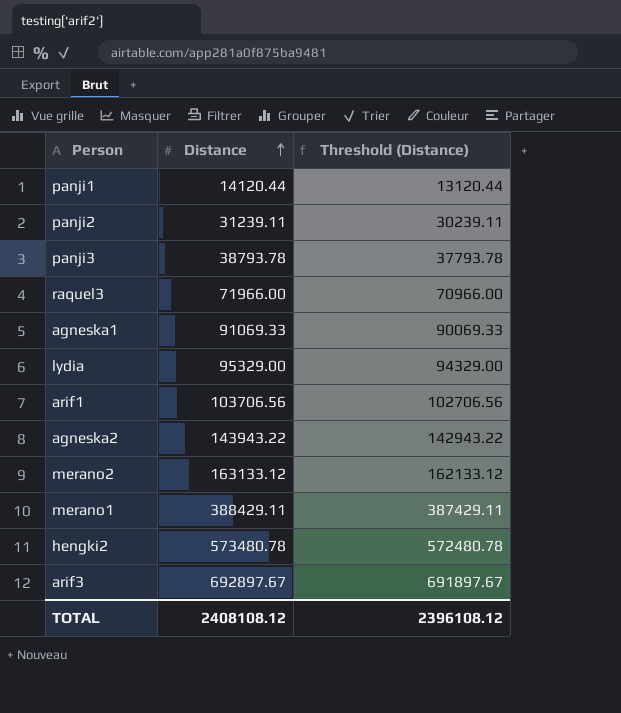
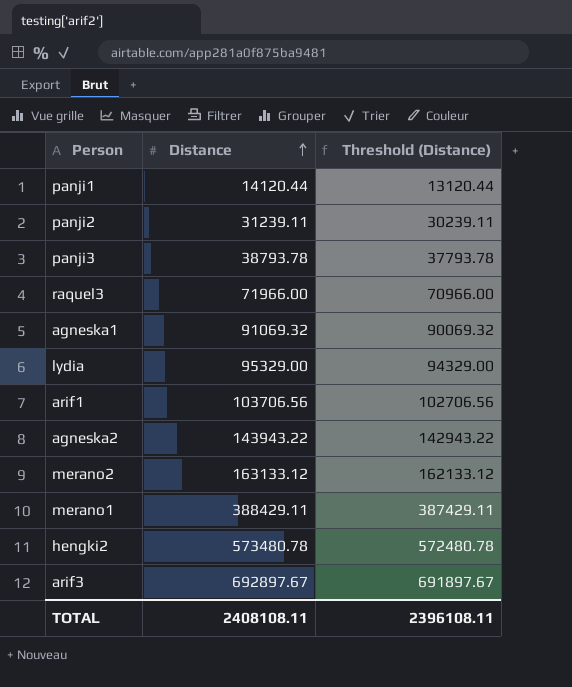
agneska1 | Distance: 91069.33 -> 91069.32
agneska1 | Threshold (Distance): 90069.33 -> 90069.32
TOTAL | Distance: 2408108.12 -> 2408108.11
TOTAL | Threshold (Distance): 2396108.12 -> 2396108.11

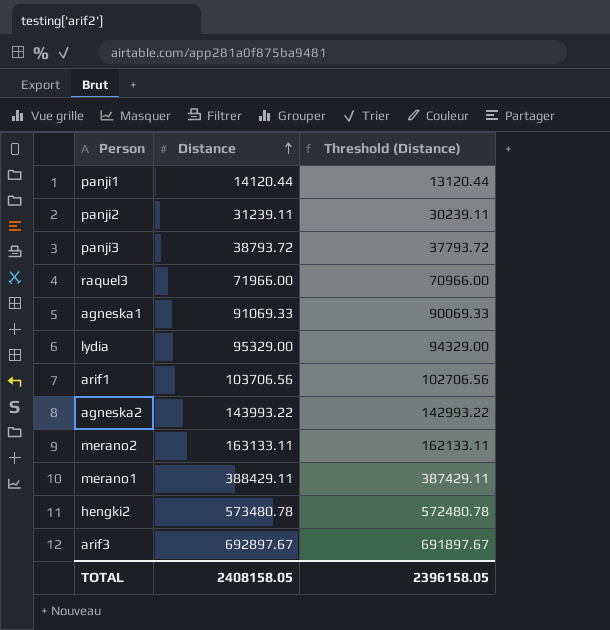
panji3 | Distance: 38793.78 -> 38793.72
panji3 | Threshold (Distance): 37793.78 -> 37793.72
agneska1 | Distance: 91069.32 -> 91069.33
agneska1 | Threshold (Distance): 90069.32 -> 90069.33
agneska2 | Distance: 143943.22 -> 143993.22
agneska2 | Threshold (Distance): 142943.22 -> 142993.22
merano2 | Distance: 163133.12 -> 163133.11
merano2 | Threshold (Distance): 162133.12 -> 162133.11
TOTAL | Distance: 2408108.11 -> 2408158.05
TOTAL | Threshold (Distance): 2396108.11 -> 2396158.05

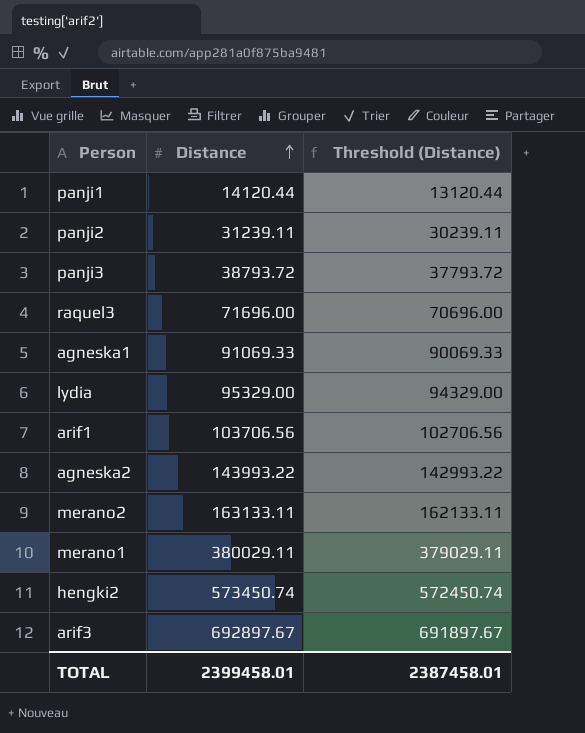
raquel3 | Distance: 71966.00 -> 71696.00
raquel3 | Threshold (Distance): 70966.00 -> 70696.00
merano1 | Distance: 388429.11 -> 380029.11
merano1 | Threshold (Distance): 387429.11 -> 379029.11
hengki2 | Distance: 573480.78 -> 573450.74
hengki2 | Threshold (Distance): 572480.78 -> 572450.74
TOTAL | Distance: 2408158.05 -> 2399458.01
TOTAL | Threshold (Distance): 2396158.05 -> 2387458.01

